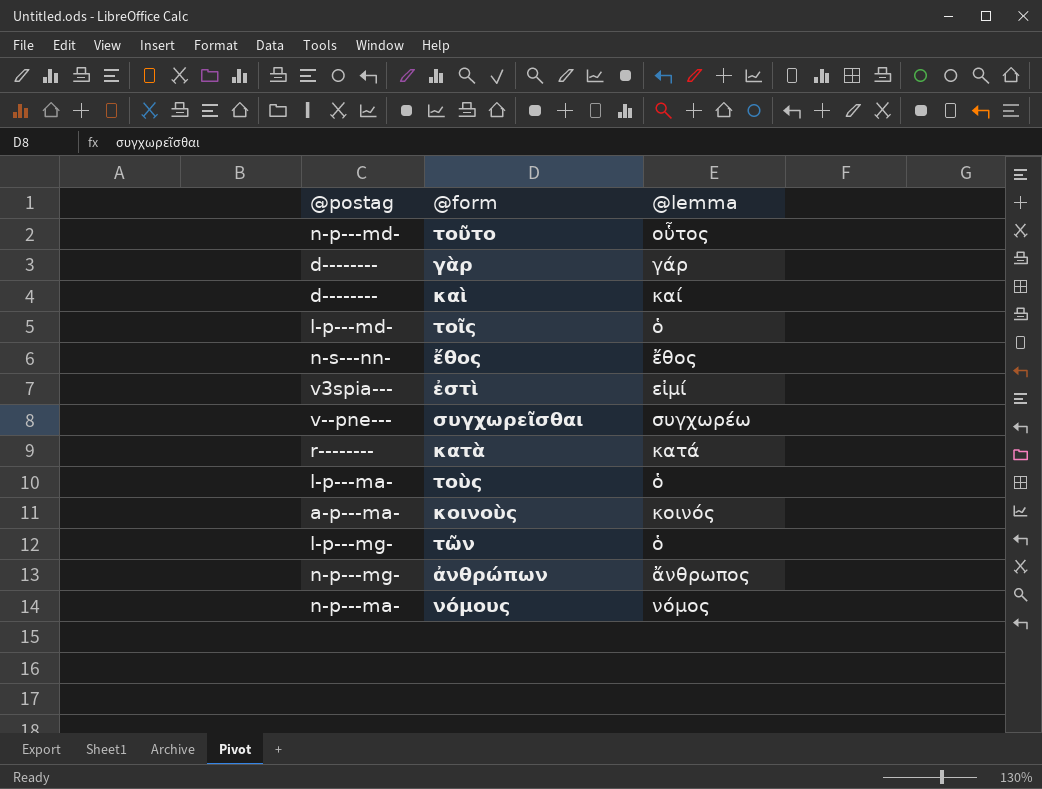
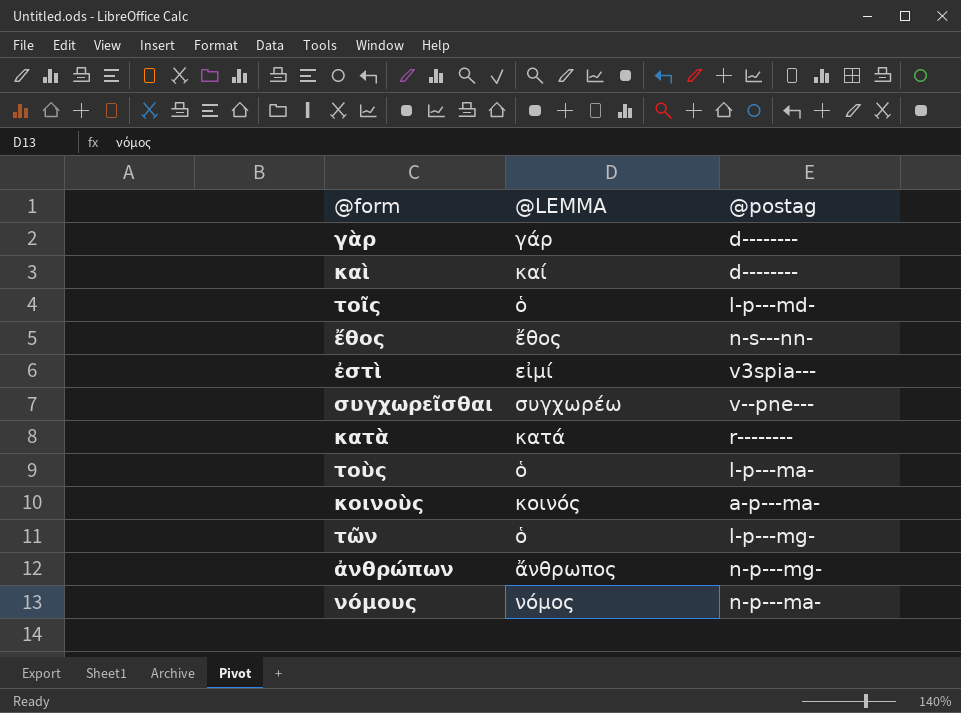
column name: @lemma -> @LEMMA
column @postag | position: 1 -> 3
row τοῦτο: n-p---md- | οὗτος -> none

